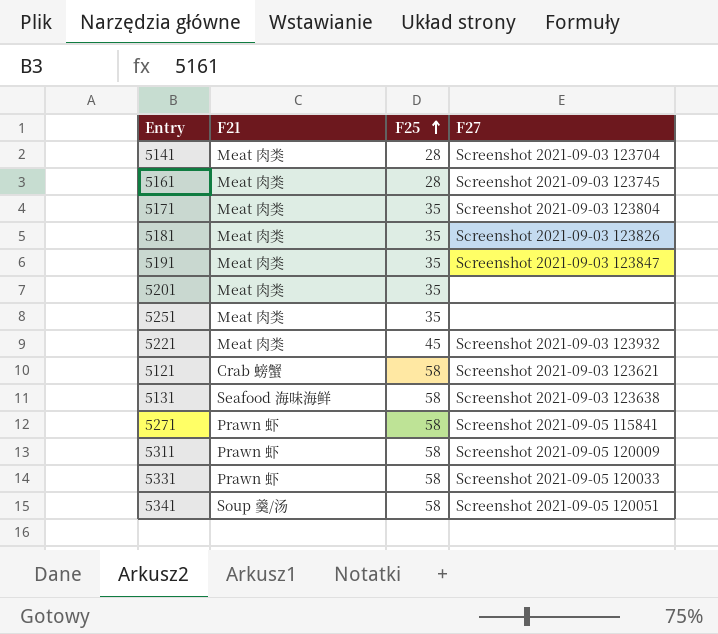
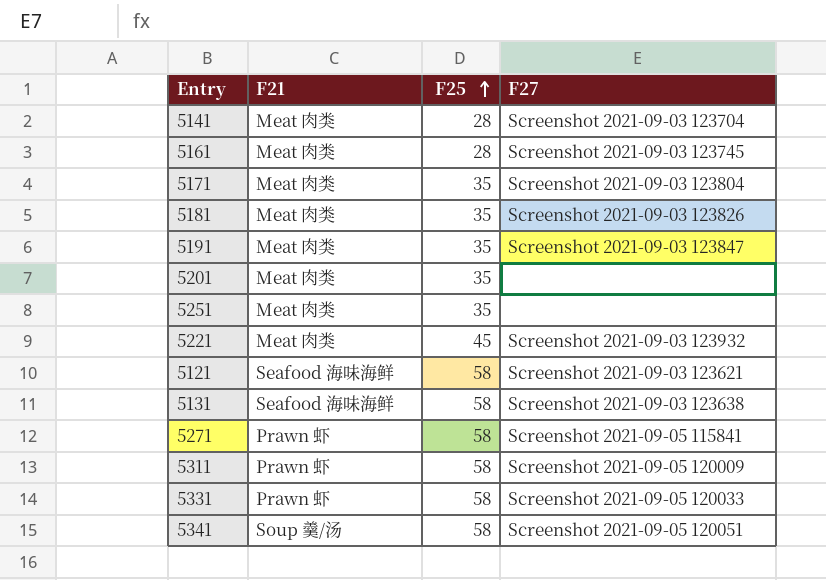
5121 | F21: Crab 螃蟹 -> Seafood 海味海鲜

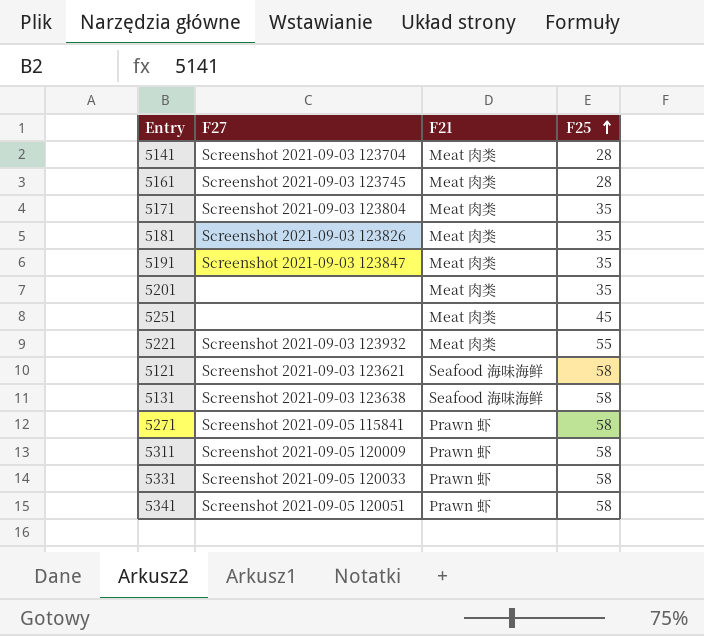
column F27 | position: 4 -> 2
5251 | F25: 35 -> 45
5221 | F25: 45 -> 55
5341 | F21: Soup 羹/汤 -> Prawn 虾

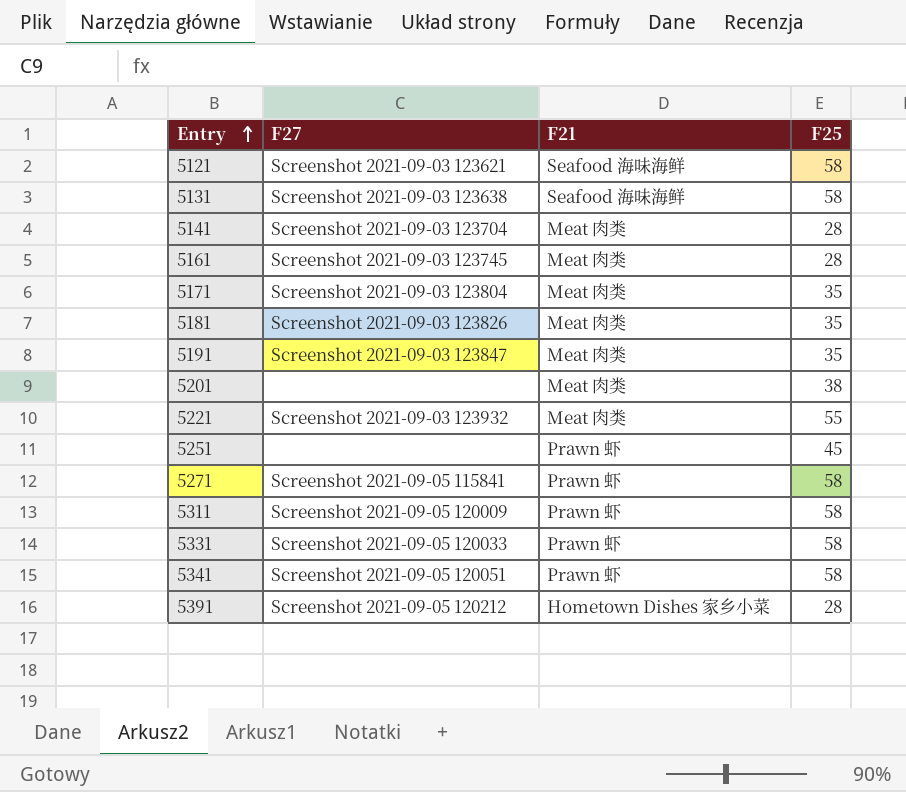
row order: F25 ascending -> Entry ascending
5201 | F25: 35 -> 38
5251 | F21: Meat 肉类 -> Prawn 虾
row 5391: none -> Screenshot 2021-09-05 120212 | Hometown Dishes 家乡小菜 | 28

